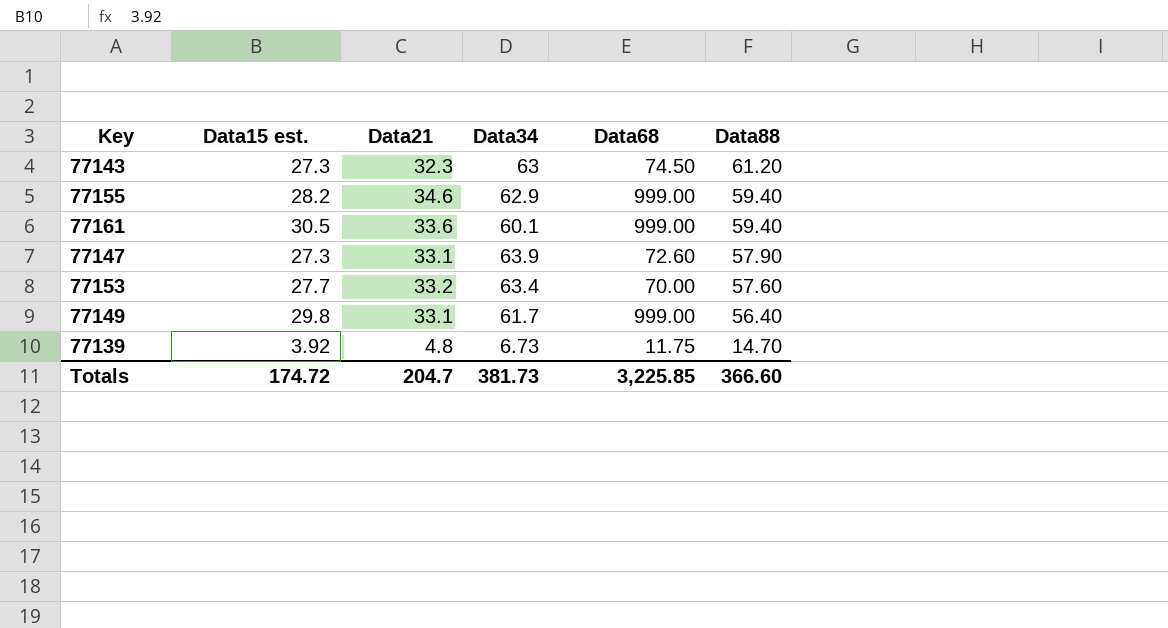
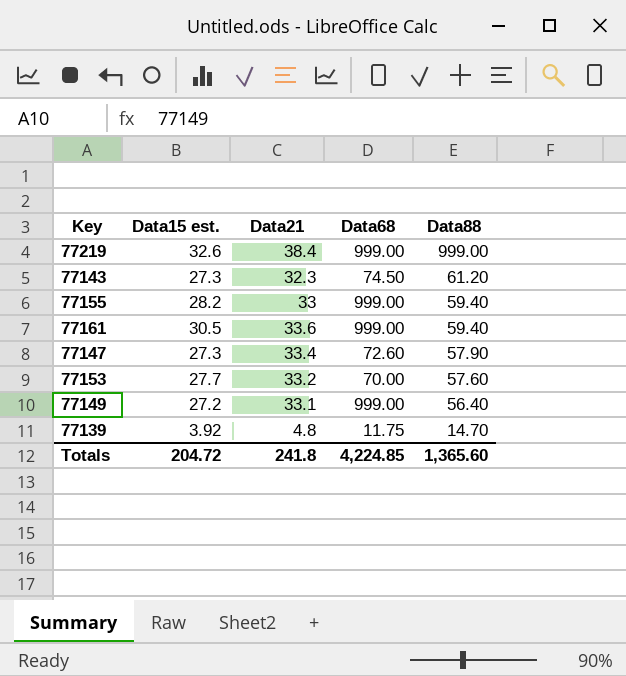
column Data34 | position: 4 -> none
row 77219: none -> 32.6 | 38.4 | 999.00 | 999.00
77155 | Data21: 34.6 -> 33
77147 | Data21: 33.1 -> 33.4
77149 | Data15 est.: 29.8 -> 27.2
Totals | Data15 est.: 174.72 -> 204.72
Totals | Data21: 204.7 -> 241.8
Totals | Data68: 3,225.85 -> 4,224.85
Totals | Data88: 366.60 -> 1,365.60

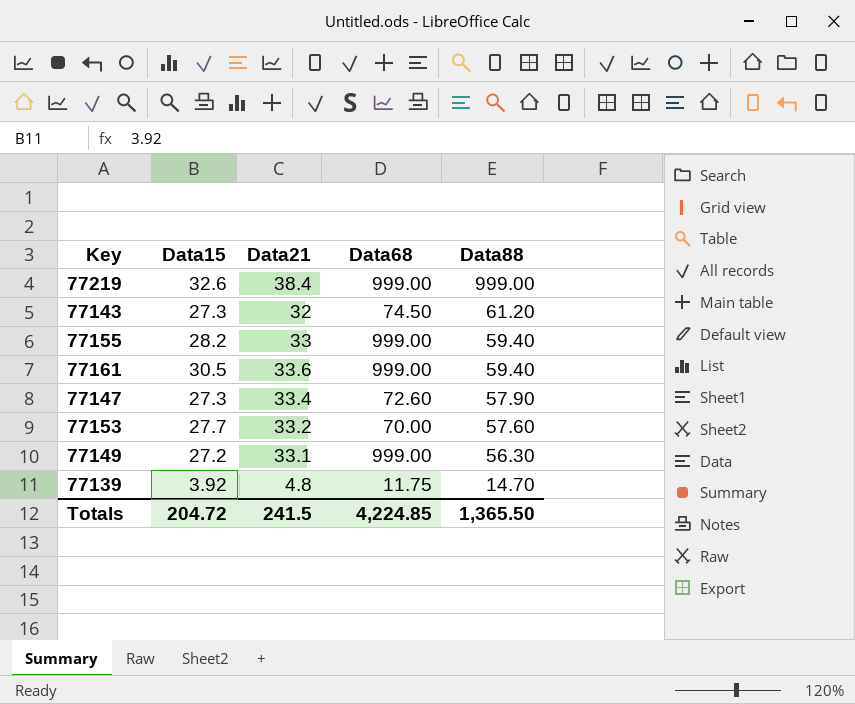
column name: Data15 est. -> Data15
77143 | Data21: 32.3 -> 32
77149 | Data88: 56.40 -> 56.30
Totals | Data21: 241.8 -> 241.5
Totals | Data88: 1,365.60 -> 1,365.50

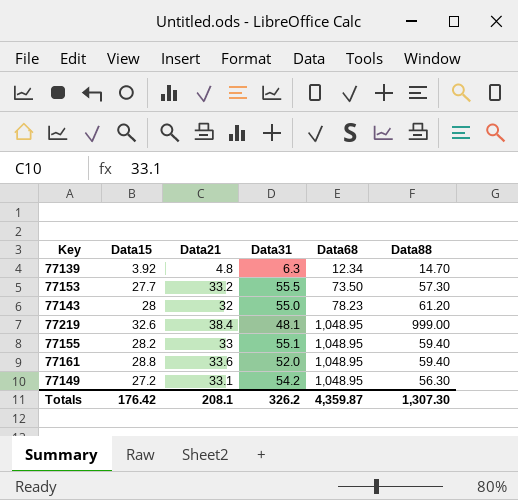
row order: Data88 descending -> Data68 ascending
column Data31 | position: none -> 4
row 77147: 27.3 | 33.4 | 72.60 | 57.90 -> none
77139 | Data68: 11.75 -> 12.34
77153 | Data68: 70.00 -> 73.50
77153 | Data88: 57.60 -> 57.30
77143 | Data15: 27.3 -> 28
77143 | Data68: 74.50 -> 78.23
77219 | Data68: 999.00 -> 1,048.95
77155 | Data68: 999.00 -> 1,048.95
77161 | Data15: 30.5 -> 28.8
77161 | Data68: 999.00 -> 1,048.95
77149 | Data68: 999.00 -> 1,048.95
Totals | Data15: 204.72 -> 176.42
Totals | Data21: 241.5 -> 208.1
Totals | Data68: 4,224.85 -> 4,359.87
Totals | Data88: 1,365.50 -> 1,307.30

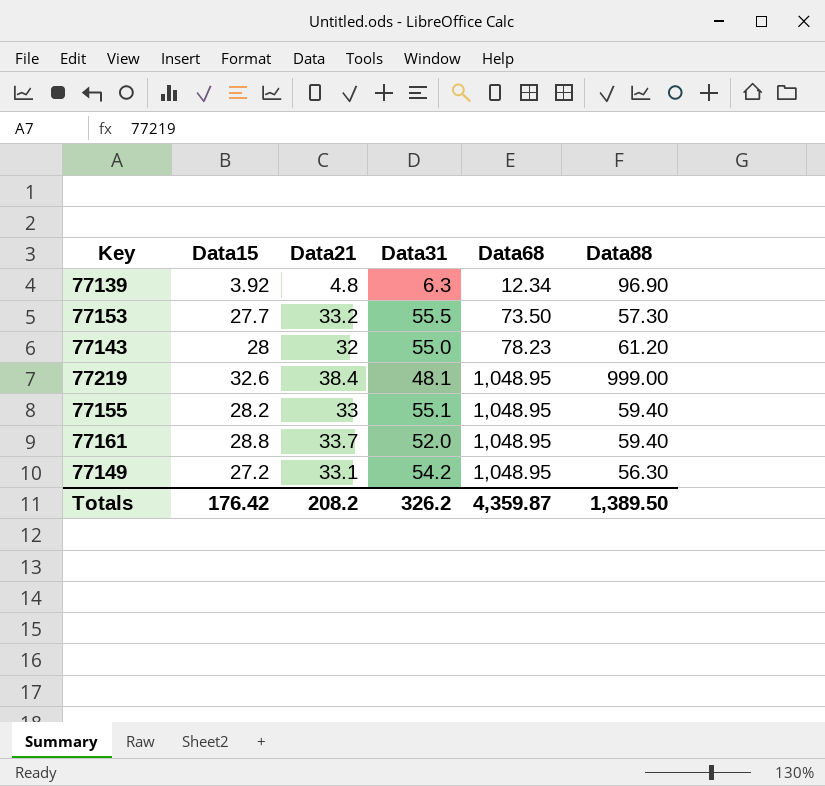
77139 | Data88: 14.70 -> 96.90
77161 | Data21: 33.6 -> 33.7
Totals | Data21: 208.1 -> 208.2
Totals | Data88: 1,307.30 -> 1,389.50

